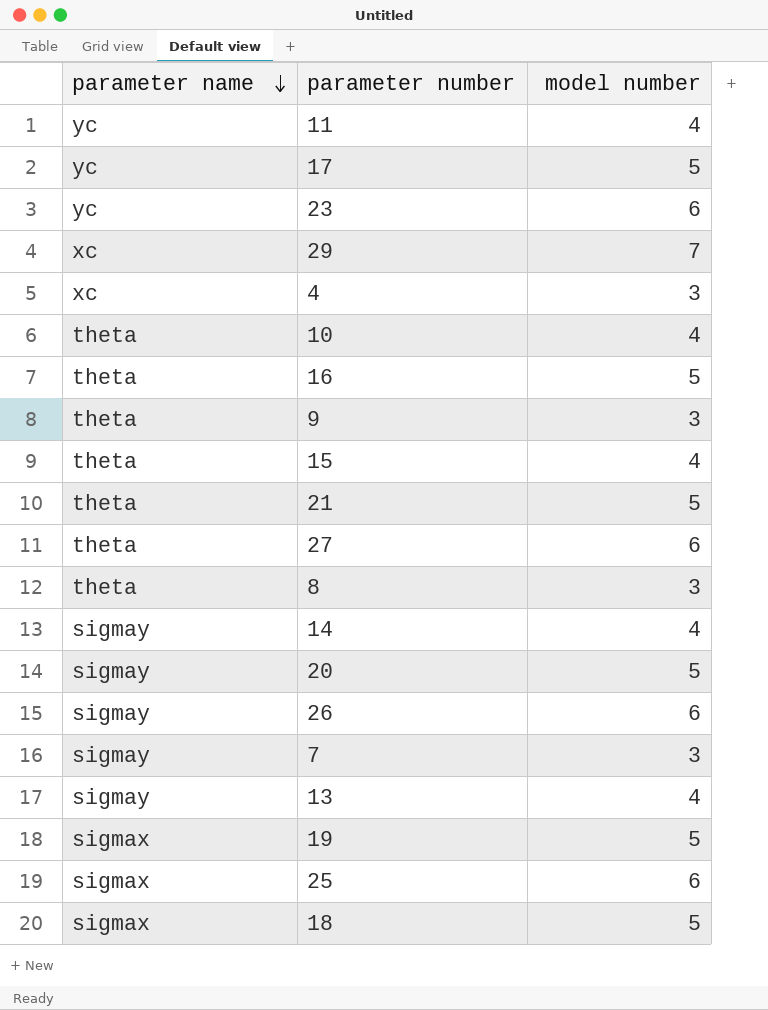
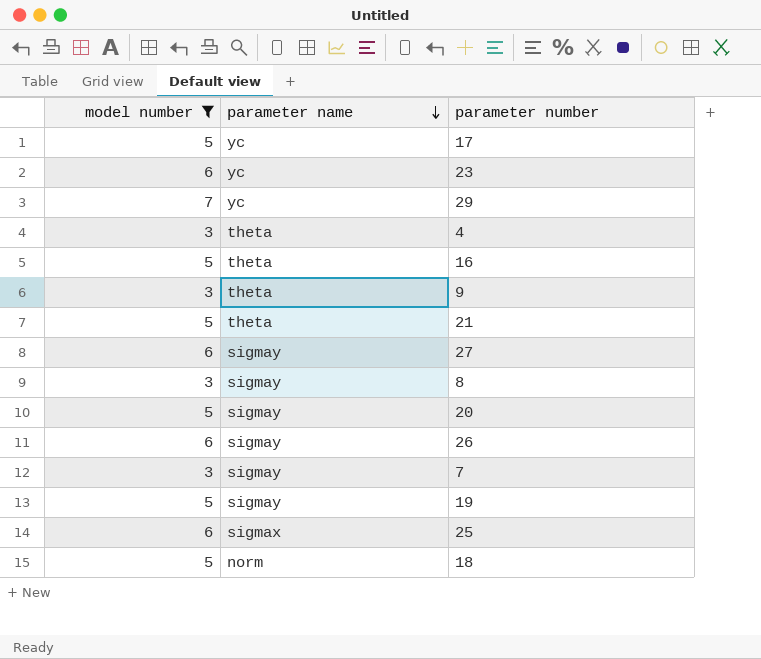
filter: none -> model number != 4
column model number | position: 3 -> 1
29 | parameter name: xc -> yc
4 | parameter name: xc -> theta
27 | parameter name: theta -> sigmay
8 | parameter name: theta -> sigmay
19 | parameter name: sigmax -> sigmay
18 | parameter name: sigmax -> norm

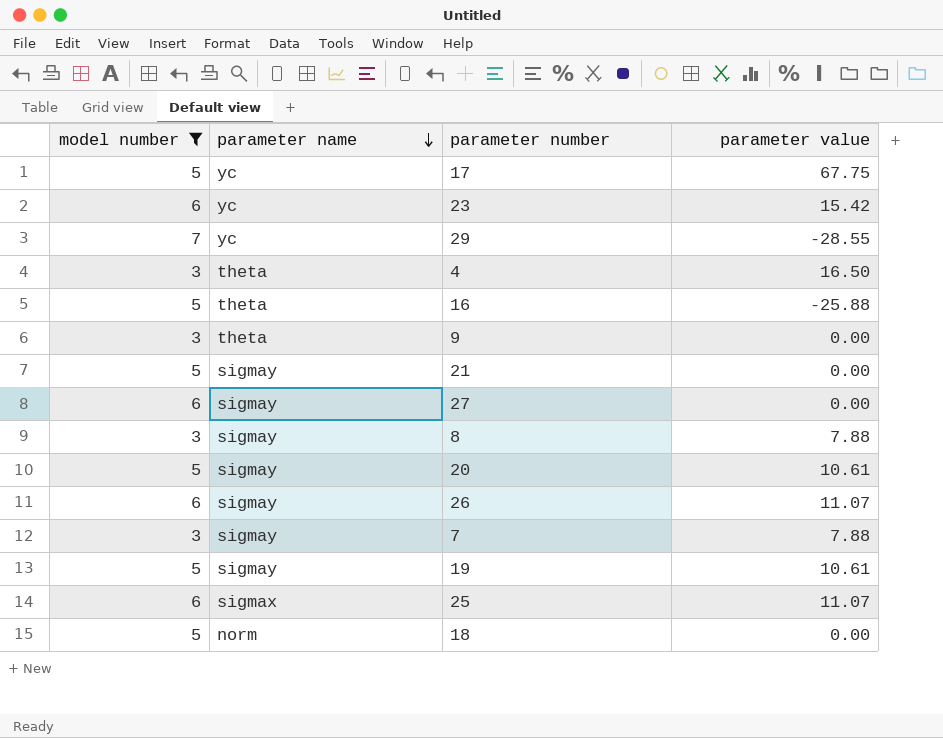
column parameter value | position: none -> 4
21 | parameter name: theta -> sigmay

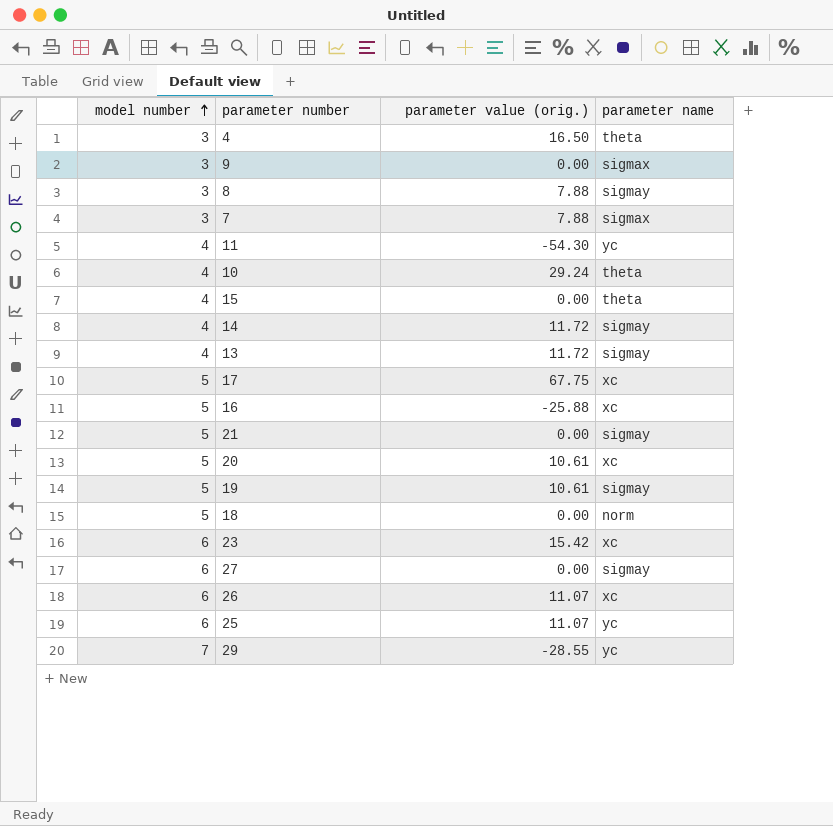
filter: model number != 4 -> none
row order: parameter name descending -> model number ascending
column name: parameter value -> parameter value (orig.)
column parameter name | position: 2 -> 4
9 | parameter name: theta -> sigmax
7 | parameter name: sigmay -> sigmax
17 | parameter name: yc -> xc
16 | parameter name: theta -> xc
20 | parameter name: sigmay -> xc
23 | parameter name: yc -> xc
26 | parameter name: sigmay -> xc
25 | parameter name: sigmax -> yc

